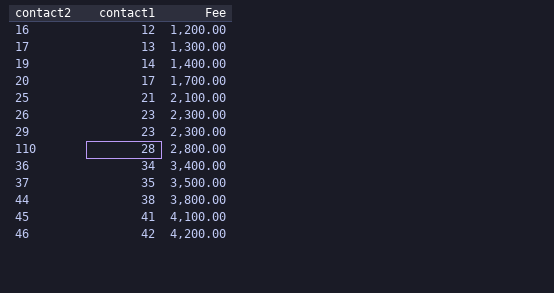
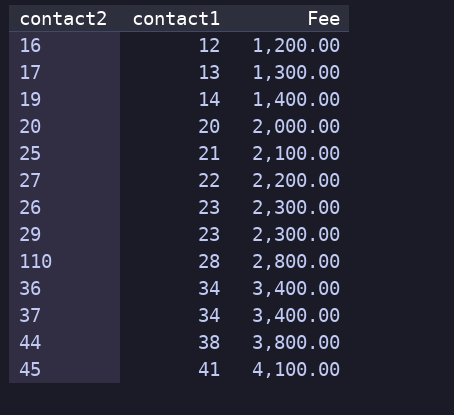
row 46: 42 | 4,200.00 -> none
20 | contact1: 17 -> 20
20 | Fee: 1,700.00 -> 2,000.00
row 27: none -> 22 | 2,200.00
37 | contact1: 35 -> 34
37 | Fee: 3,500.00 -> 3,400.00

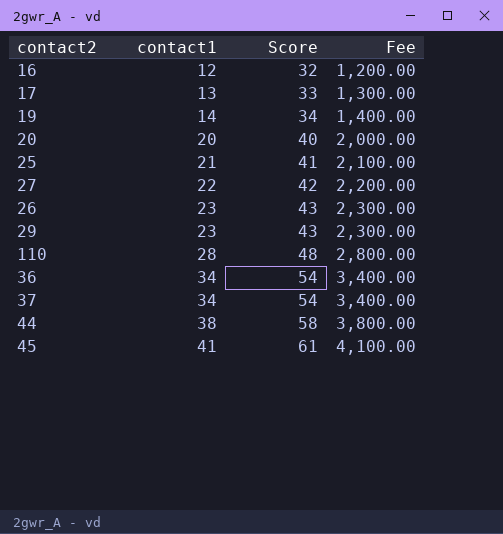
column Score | formula: none -> [contact1] + 20

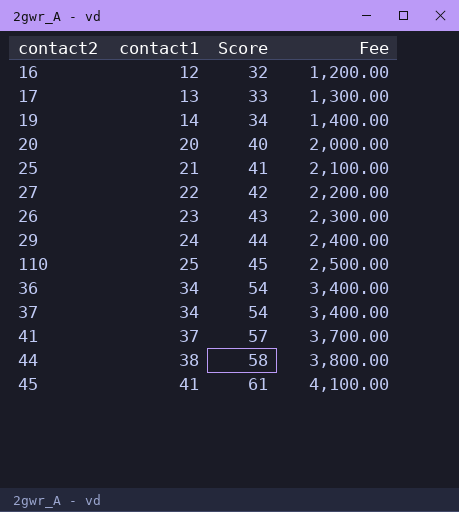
29 | contact1: 23 -> 24
29 | Score: 43 -> 44
29 | Fee: 2,300.00 -> 2,400.00
110 | contact1: 28 -> 25
110 | Score: 48 -> 45
110 | Fee: 2,800.00 -> 2,500.00
row 41: none -> 37 | 57 | 3,700.00

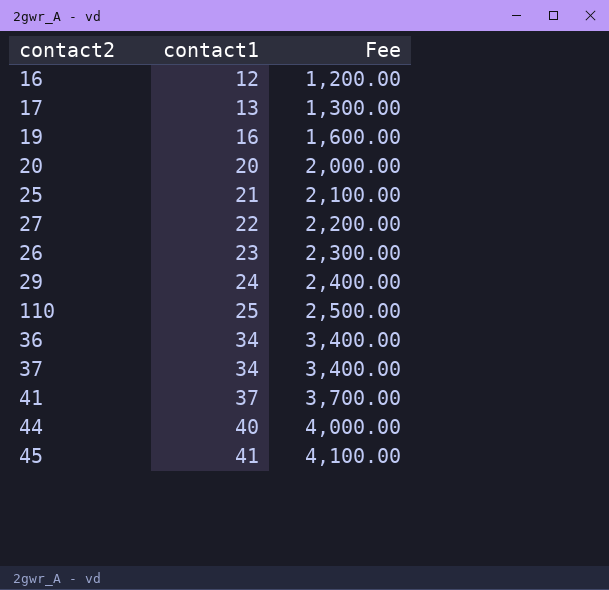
column Score | formula: [contact1] + 20 -> none
19 | contact1: 14 -> 16
19 | Fee: 1,400.00 -> 1,600.00
44 | contact1: 38 -> 40
44 | Fee: 3,800.00 -> 4,000.00

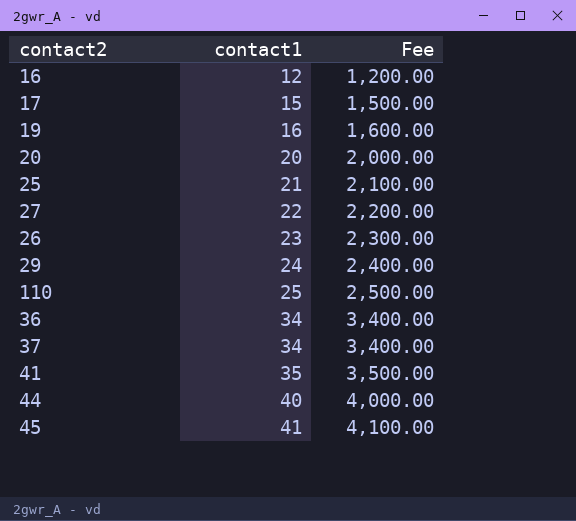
17 | contact1: 13 -> 15
17 | Fee: 1,300.00 -> 1,500.00
41 | contact1: 37 -> 35
41 | Fee: 3,700.00 -> 3,500.00

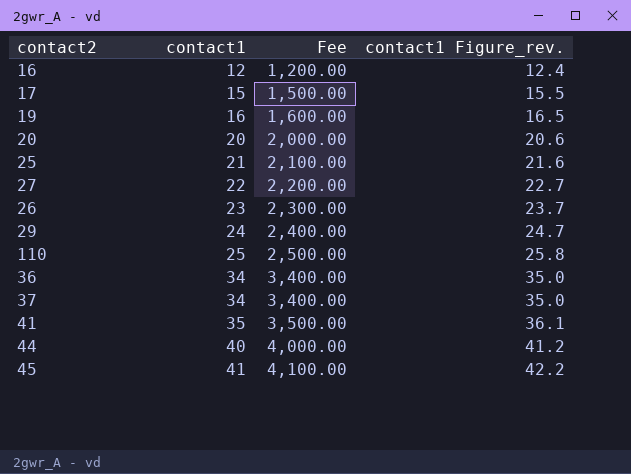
column contact1 Figure_rev. | formula: none -> [contact1] * 1.03

